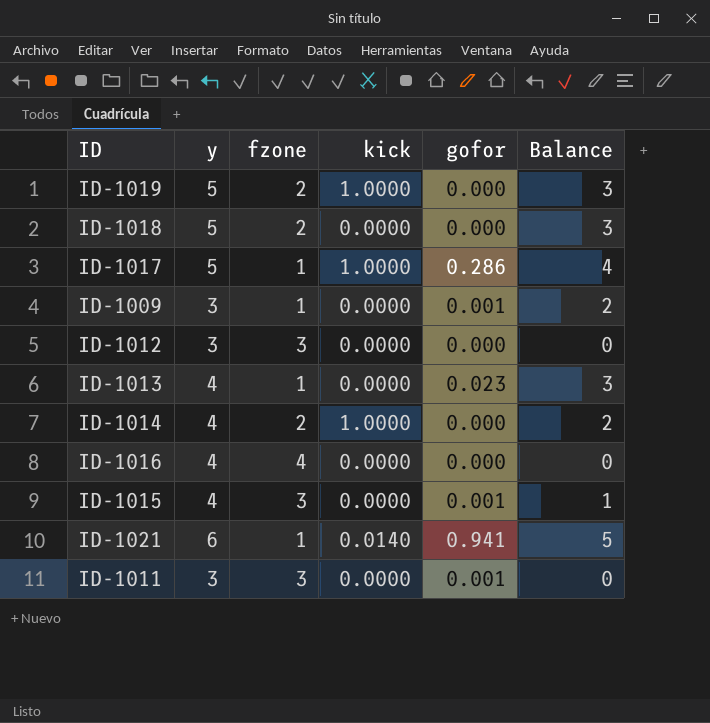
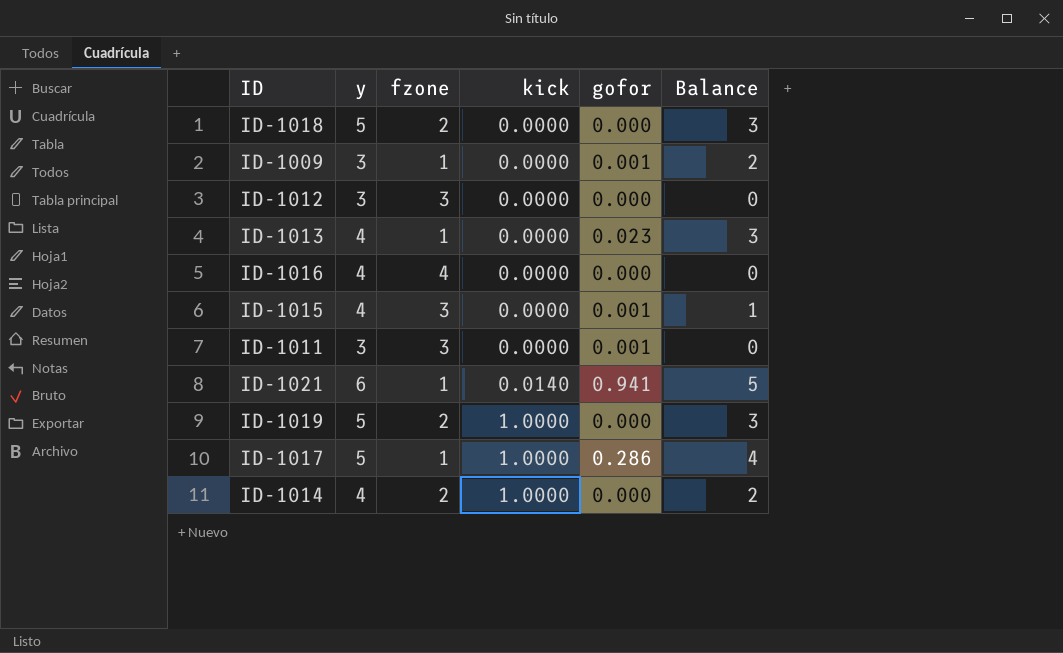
row order: none -> kick ascending

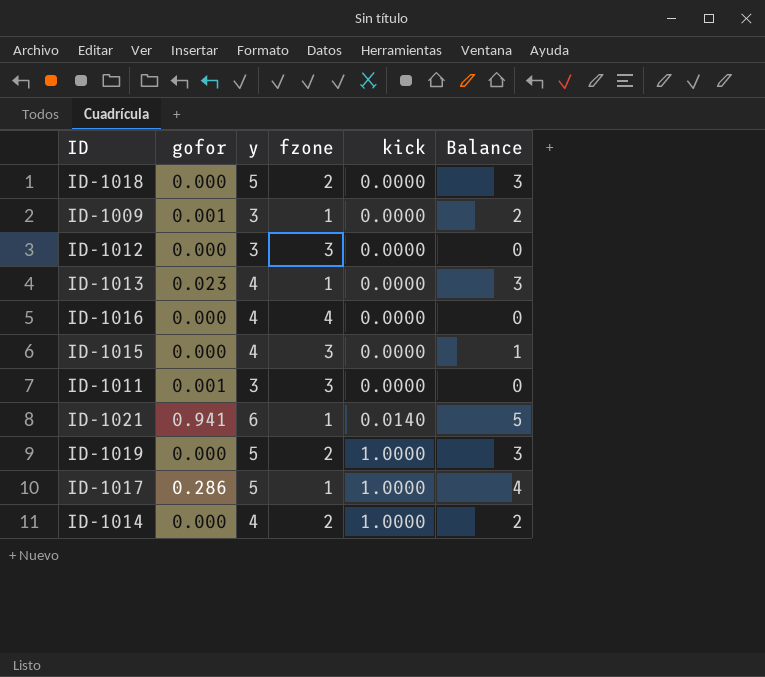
column gofor | position: 5 -> 2
ID-1015 | gofor: 0.001 -> 0.000

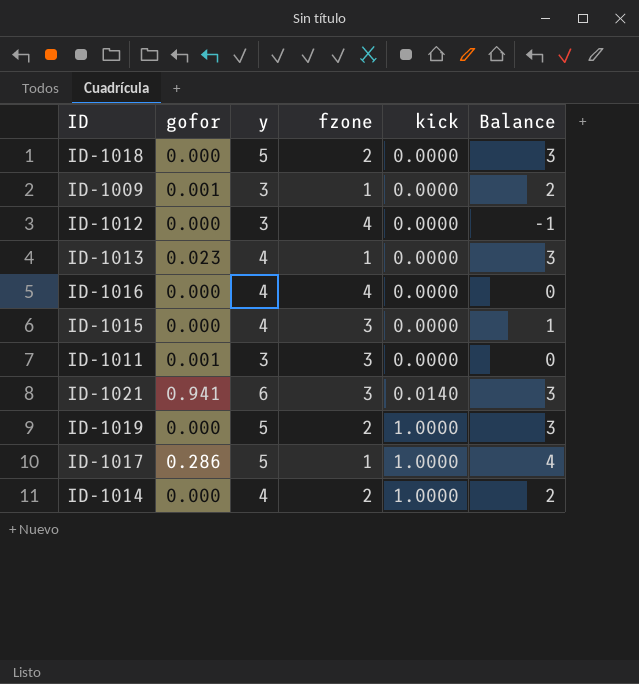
ID-1012 | fzone: 3 -> 4
ID-1012 | Balance: 0 -> -1
ID-1021 | fzone: 1 -> 3
ID-1021 | Balance: 5 -> 3

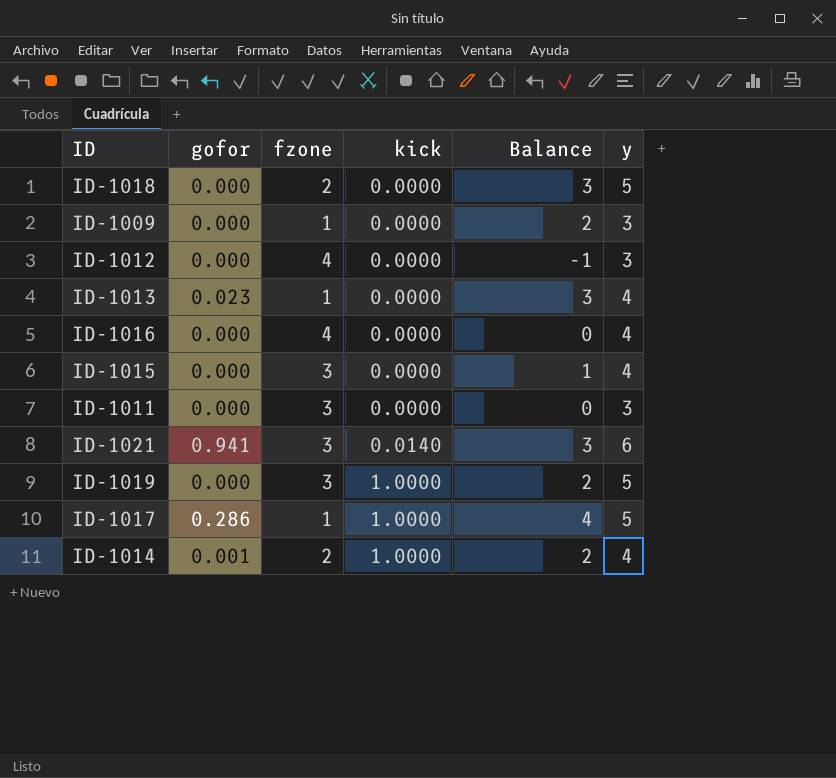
column y | position: 3 -> 6
ID-1009 | gofor: 0.001 -> 0.000
ID-1011 | gofor: 0.001 -> 0.000
ID-1019 | fzone: 2 -> 3
ID-1019 | Balance: 3 -> 2
ID-1014 | gofor: 0.000 -> 0.001

